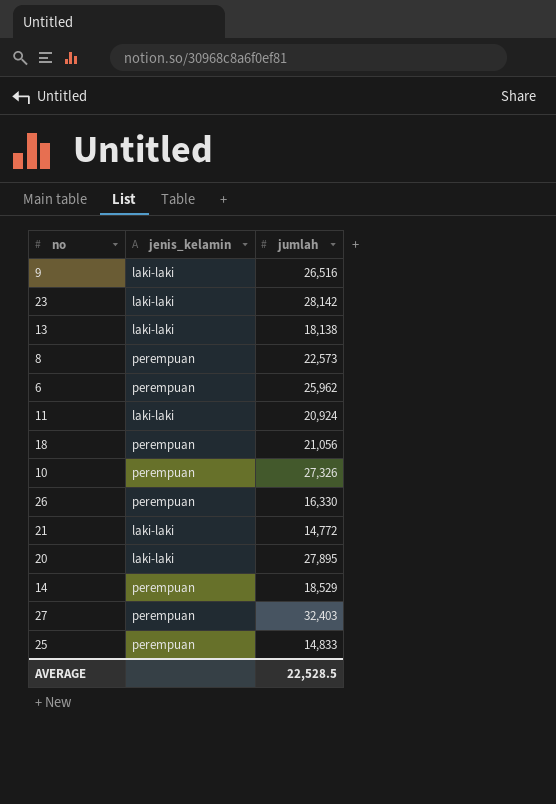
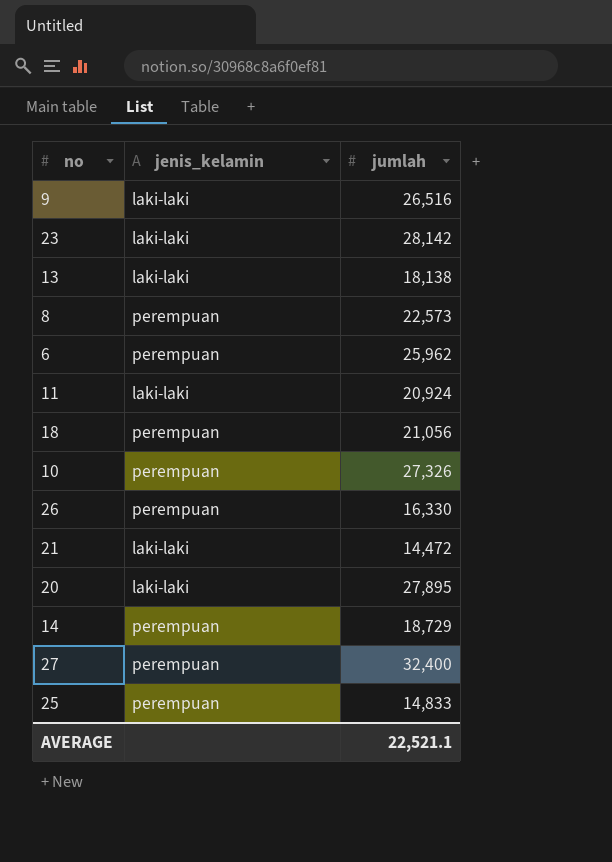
21 | jumlah: 14,772 -> 14,472
14 | jumlah: 18,529 -> 18,729
27 | jumlah: 32,403 -> 32,400
AVERAGE | jumlah: 22,528.5 -> 22,521.1

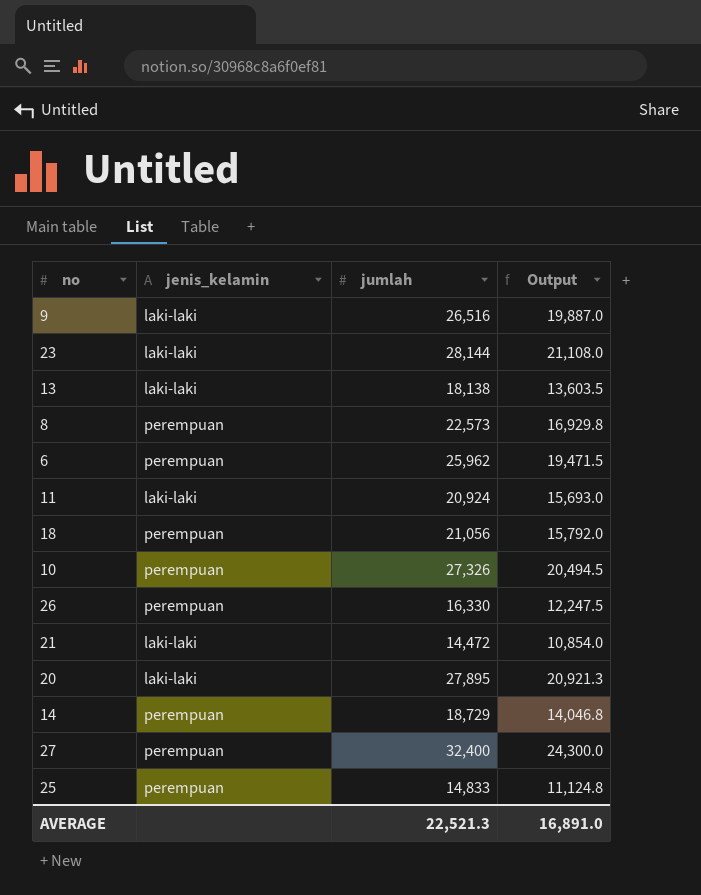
column Output | formula: none -> [jumlah] * 0.75
23 | jumlah: 28,142 -> 28,144
AVERAGE | jumlah: 22,521.1 -> 22,521.3

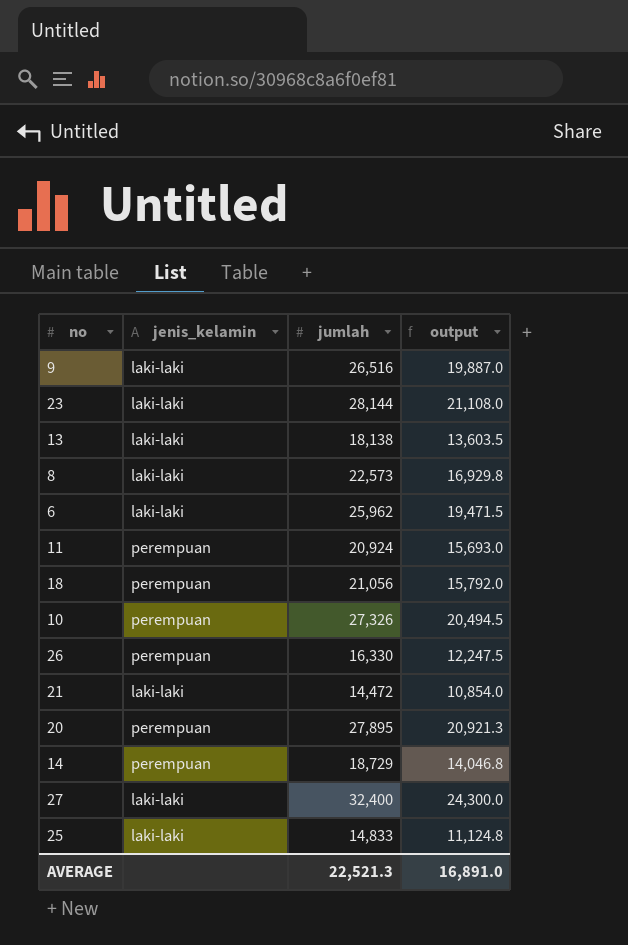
column name: Output -> output
8 | jenis_kelamin: perempuan -> laki-laki
6 | jenis_kelamin: perempuan -> laki-laki
11 | jenis_kelamin: laki-laki -> perempuan
20 | jenis_kelamin: laki-laki -> perempuan
27 | jenis_kelamin: perempuan -> laki-laki
25 | jenis_kelamin: perempuan -> laki-laki

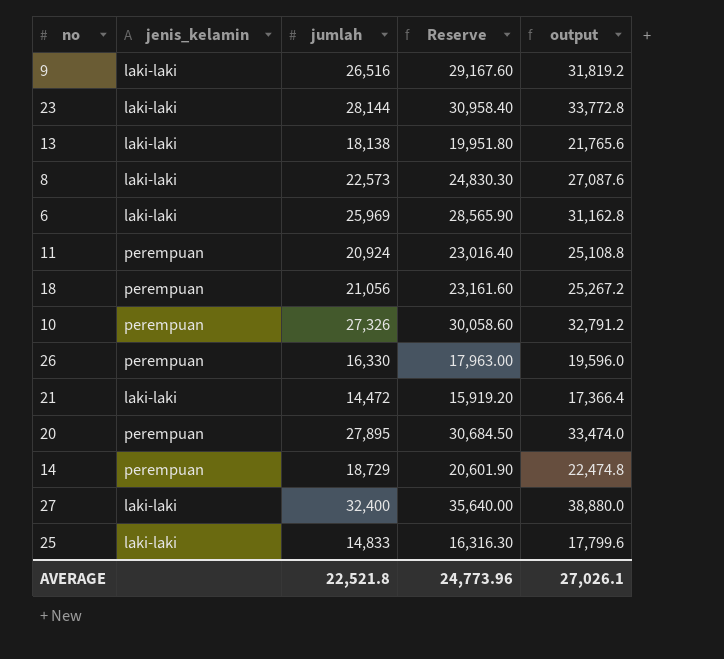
column Reserve | formula: none -> [jumlah] * 1.1
column output | formula: [jumlah] * 0.75 -> [jumlah] * 1.2
6 | jumlah: 25,962 -> 25,969
AVERAGE | jumlah: 22,521.3 -> 22,521.8
AVERAGE | output: 16,891.0 -> 27,026.1

